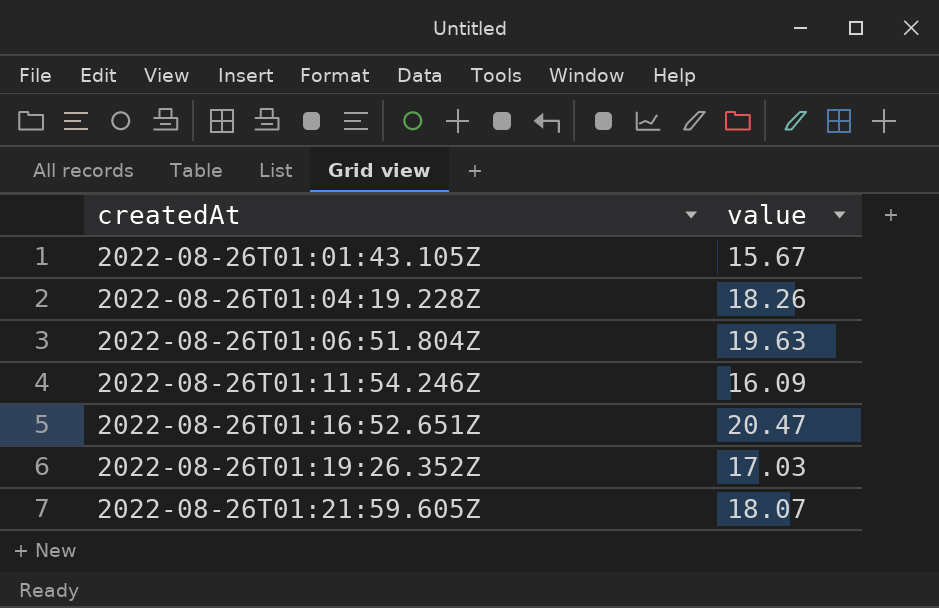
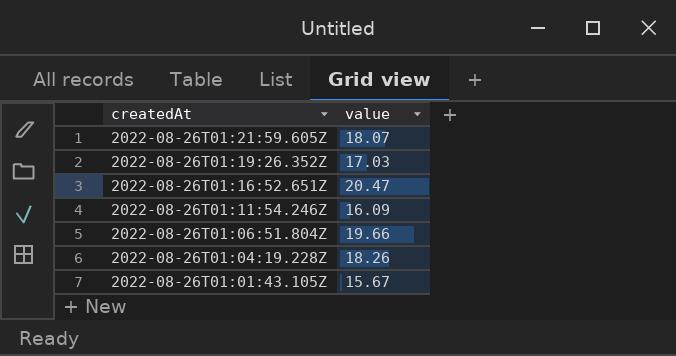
row order: createdAt ascending -> createdAt descending
2022-08-26T01:06:51.804Z | value: 19.63 -> 19.66

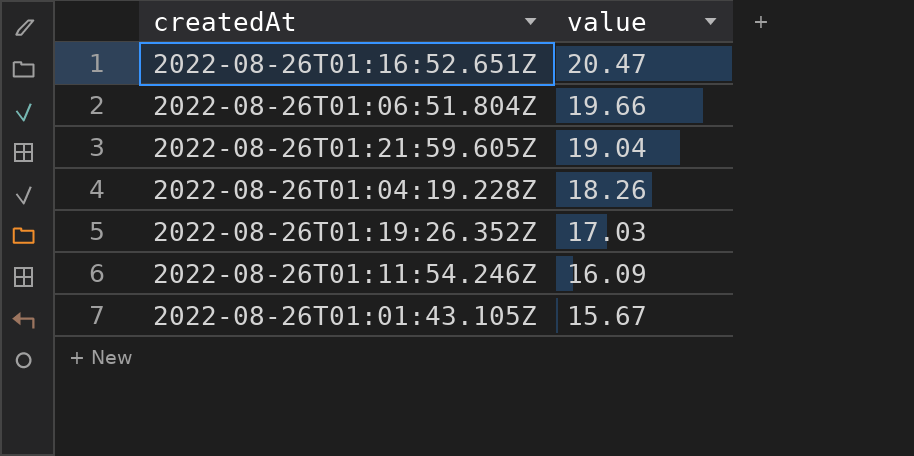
row order: createdAt descending -> value descending
2022-08-26T01:21:59.605Z | value: 18.07 -> 19.04

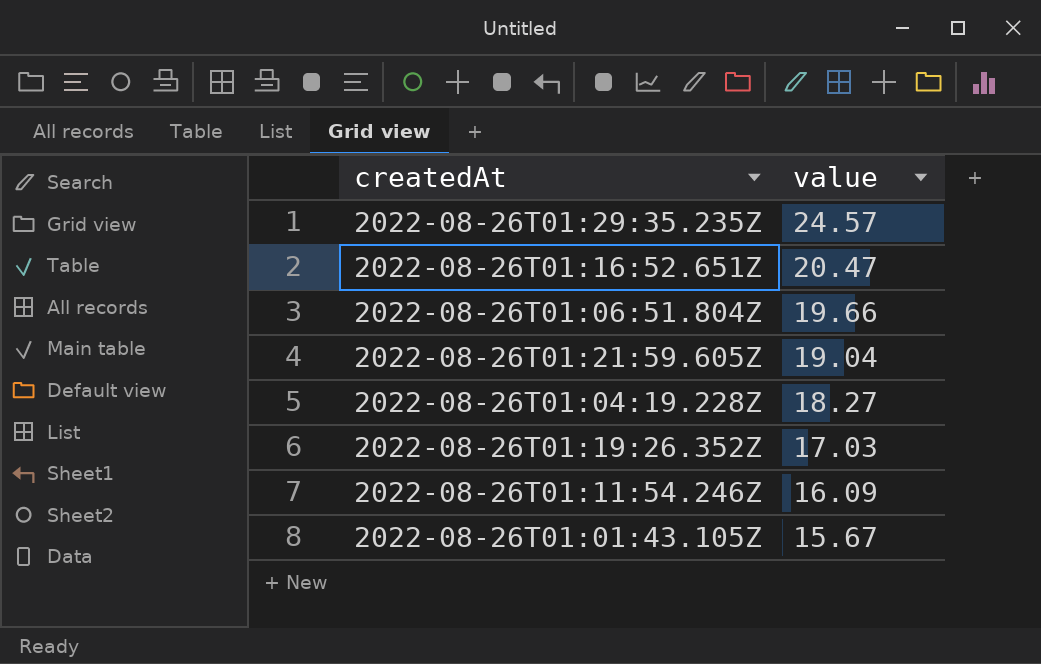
row 2022-08-26T01:29:35.235Z: none -> 24.57
2022-08-26T01:04:19.228Z | value: 18.26 -> 18.27

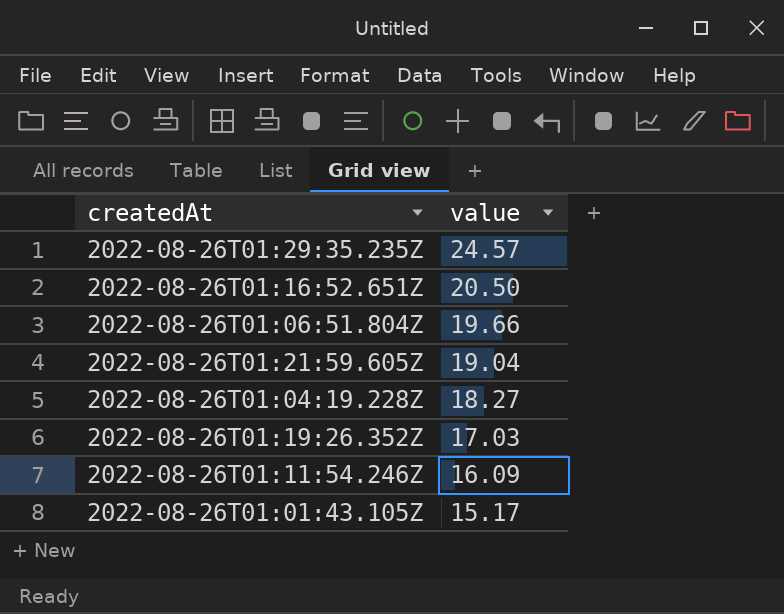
2022-08-26T01:16:52.651Z | value: 20.47 -> 20.50
2022-08-26T01:01:43.105Z | value: 15.67 -> 15.17

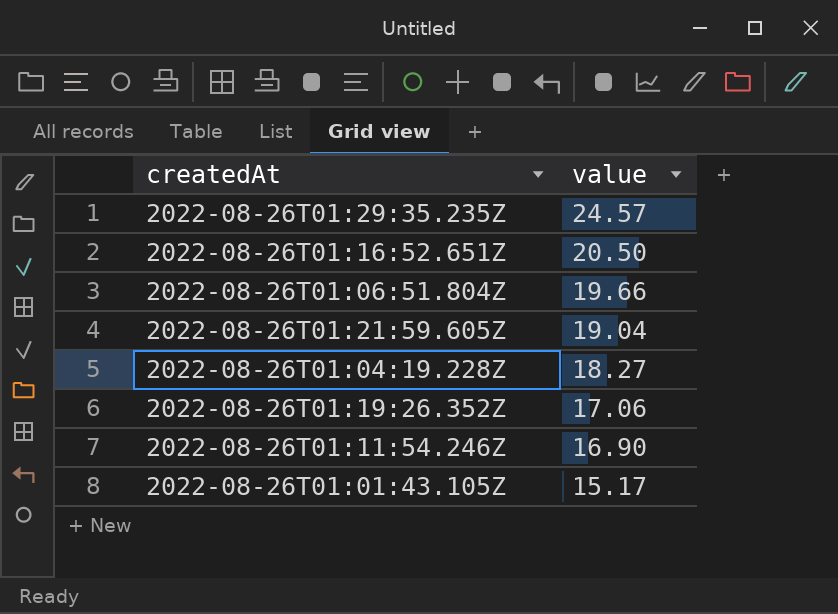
2022-08-26T01:19:26.352Z | value: 17.03 -> 17.06
2022-08-26T01:11:54.246Z | value: 16.09 -> 16.90

